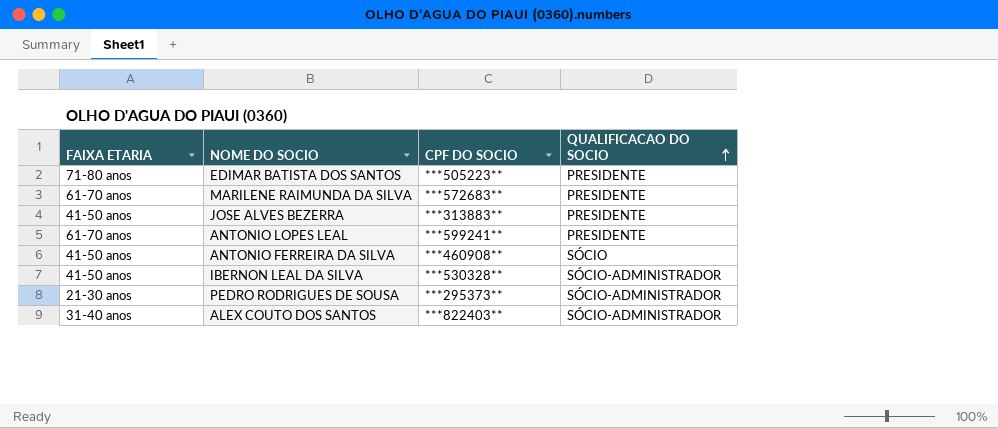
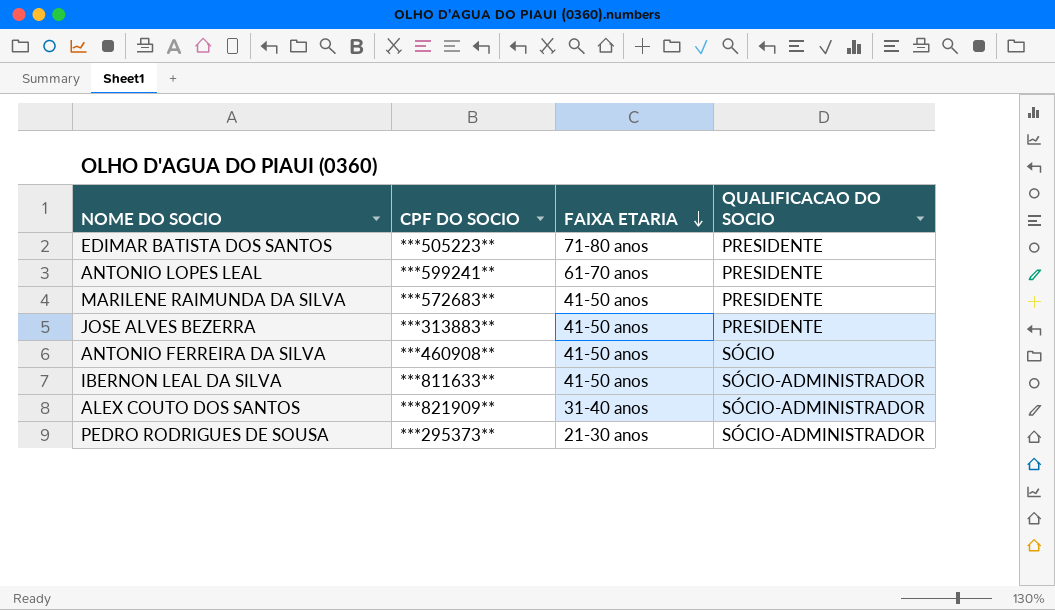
row order: QUALIFICACAO DO SOCIO ascending -> FAIXA ETARIA descending
column FAIXA ETARIA | position: 1 -> 3
MARILENE RAIMUNDA DA SILVA | FAIXA ETARIA: 61-70 anos -> 41-50 anos
IBERNON LEAL DA SILVA | CPF DO SOCIO: ***530328** -> ***811633**
ALEX COUTO DOS SANTOS | CPF DO SOCIO: ***822403** -> ***821909**

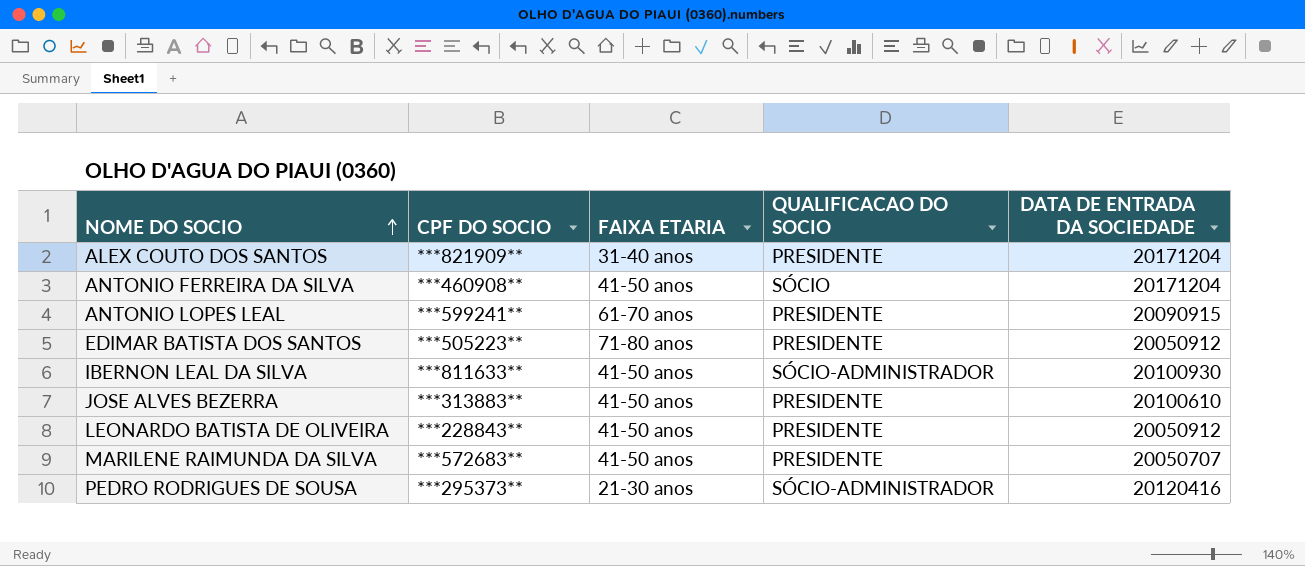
row order: FAIXA ETARIA descending -> NOME DO SOCIO ascending
column DATA DE ENTRADA DA SOCIEDADE | position: none -> 5
ALEX COUTO DOS SANTOS | QUALIFICACAO DO SOCIO: SÓCIO-ADMINISTRADOR -> PRESIDENTE
row LEONARDO BATISTA DE OLIVEIRA: none -> ***228843** | 41-50 anos | PRESIDENTE | 20050912

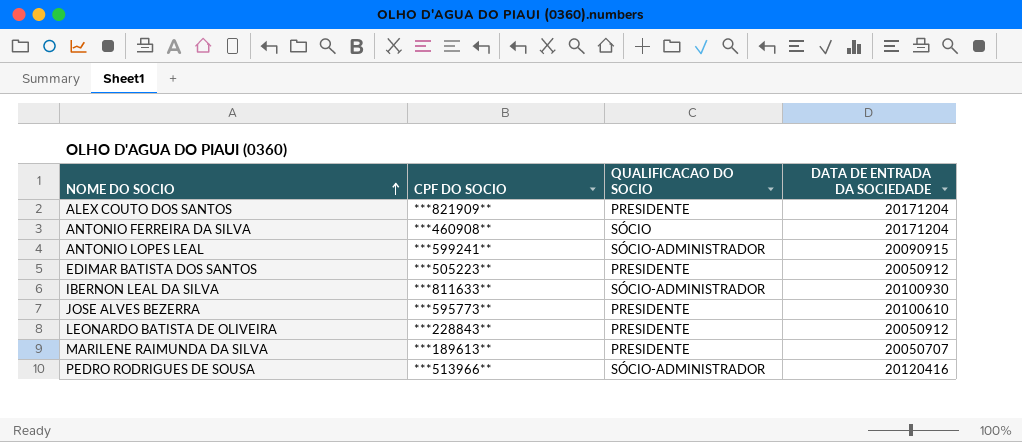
column FAIXA ETARIA | position: 3 -> none
ANTONIO LOPES LEAL | QUALIFICACAO DO SOCIO: PRESIDENTE -> SÓCIO-ADMINISTRADOR
JOSE ALVES BEZERRA | CPF DO SOCIO: ***313883** -> ***595773**
MARILENE RAIMUNDA DA SILVA | CPF DO SOCIO: ***572683** -> ***189613**
PEDRO RODRIGUES DE SOUSA | CPF DO SOCIO: ***295373** -> ***513966**

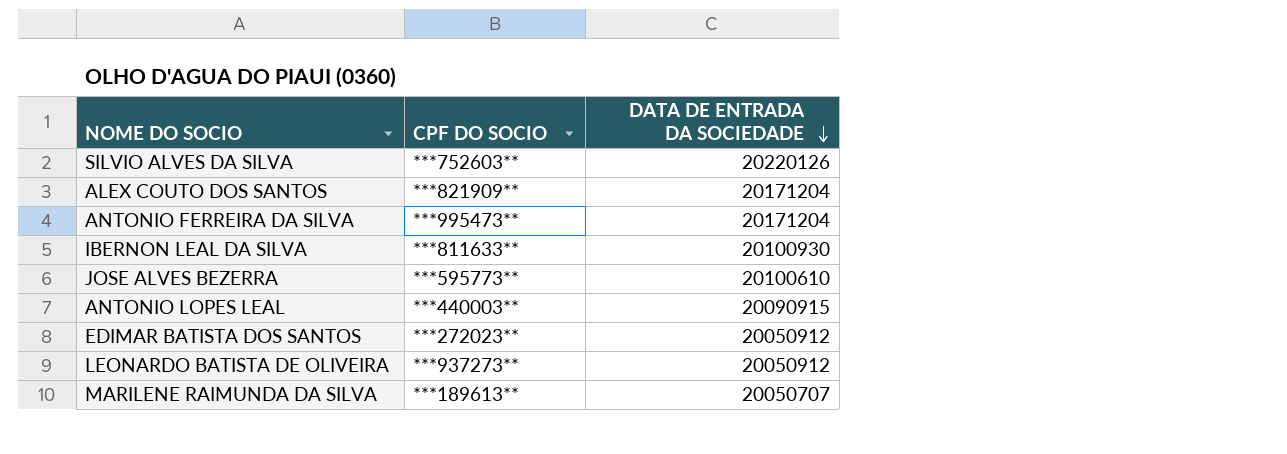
row order: NOME DO SOCIO ascending -> DATA DE ENTRADA DA SOCIEDADE descending
column QUALIFICACAO DO SOCIO | position: 3 -> none
row PEDRO RODRIGUES DE SOUSA: ***513966** | SÓCIO-ADMINISTRADOR | 20120416 -> none
row SILVIO ALVES DA SILVA: none -> ***752603** | 20220126
ANTONIO FERREIRA DA SILVA | CPF DO SOCIO: ***460908** -> ***995473**
ANTONIO LOPES LEAL | CPF DO SOCIO: ***599241** -> ***440003**
EDIMAR BATISTA DOS SANTOS | CPF DO SOCIO: ***505223** -> ***272023**
LEONARDO BATISTA DE OLIVEIRA | CPF DO SOCIO: ***228843** -> ***937273**

